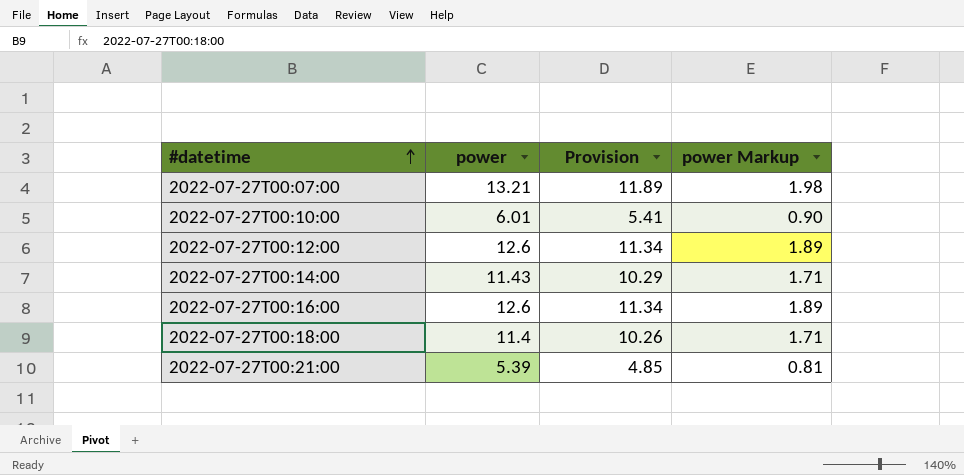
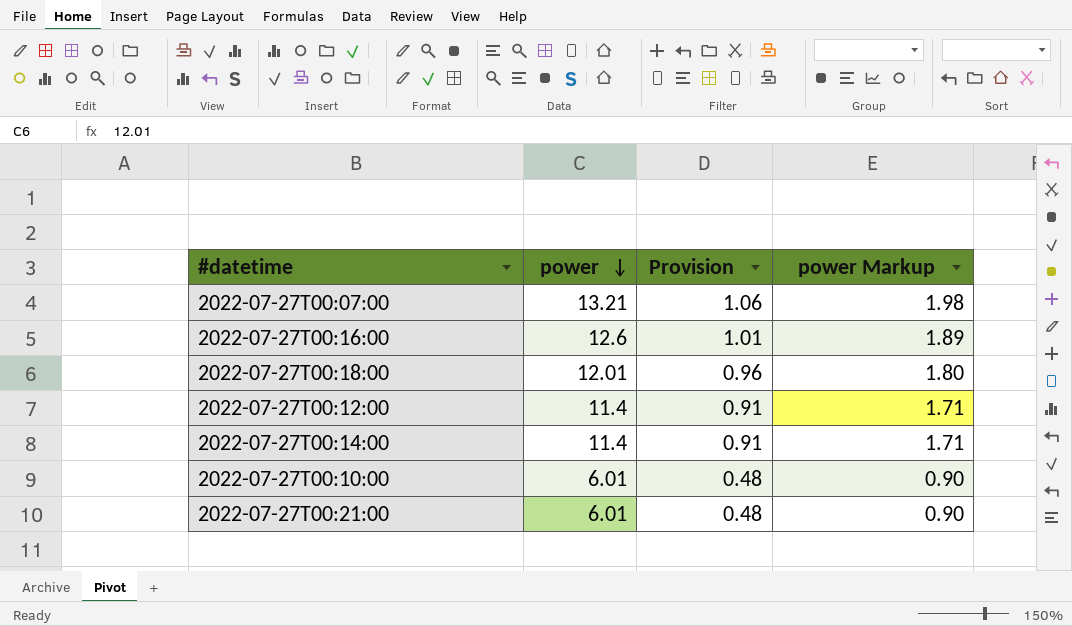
row order: #datetime ascending -> power descending
column Provision | formula: [power] * 0.9 -> [power] * 0.08
2022-07-27T00:18:00 | power: 11.4 -> 12.01
2022-07-27T00:18:00 | power Markup: 1.71 -> 1.80
2022-07-27T00:12:00 | power: 12.6 -> 11.4
2022-07-27T00:12:00 | power Markup: 1.89 -> 1.71
2022-07-27T00:14:00 | power: 11.43 -> 11.4
2022-07-27T00:21:00 | power: 5.39 -> 6.01
2022-07-27T00:21:00 | power Markup: 0.81 -> 0.90

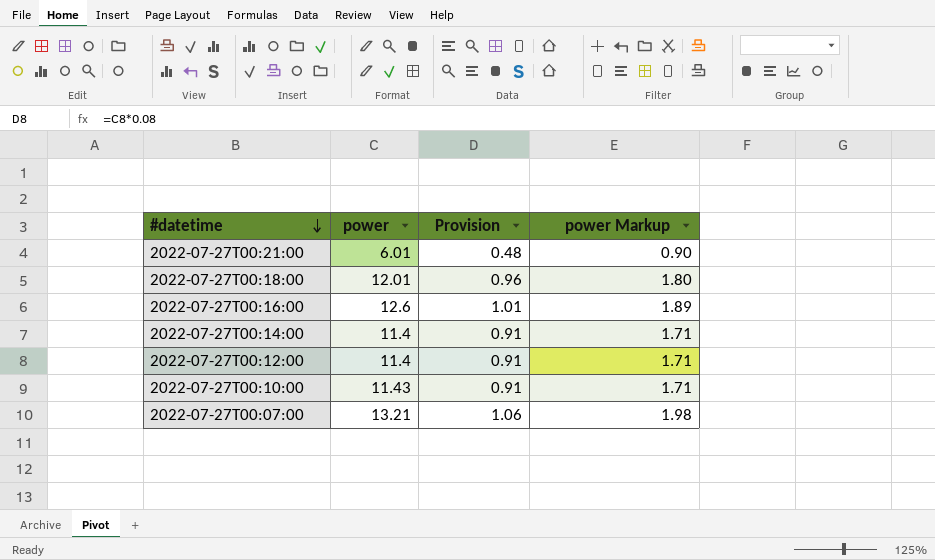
row order: power descending -> #datetime descending
2022-07-27T00:10:00 | power: 6.01 -> 11.43
2022-07-27T00:10:00 | Provision: 0.48 -> 0.91
2022-07-27T00:10:00 | power Markup: 0.90 -> 1.71

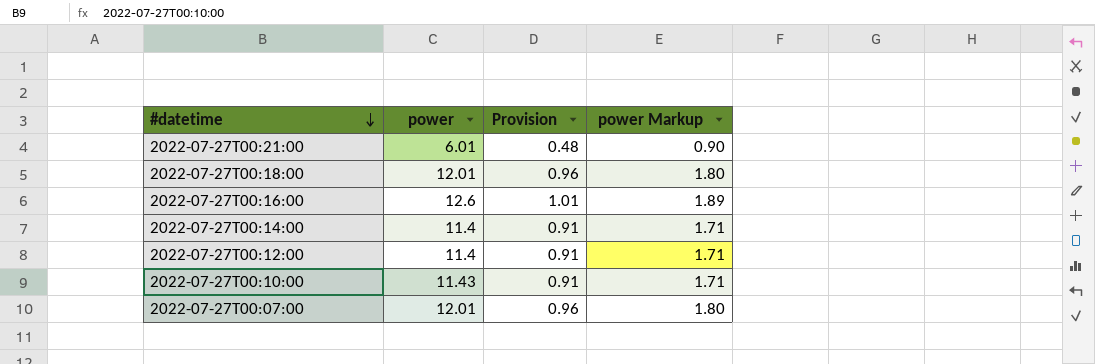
2022-07-27T00:07:00 | power: 13.21 -> 12.01
2022-07-27T00:07:00 | Provision: 1.06 -> 0.96
2022-07-27T00:07:00 | power Markup: 1.98 -> 1.80

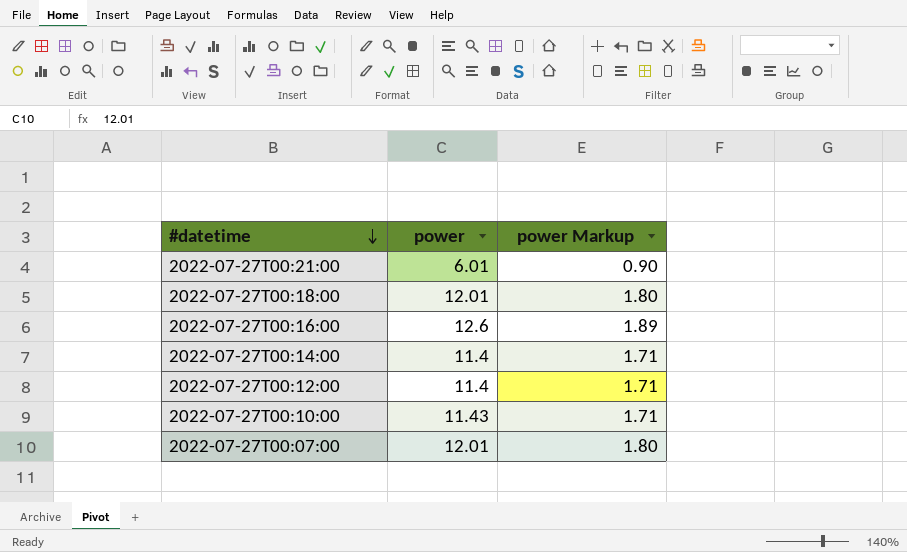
column Provision | formula: [power] * 0.08 -> none

